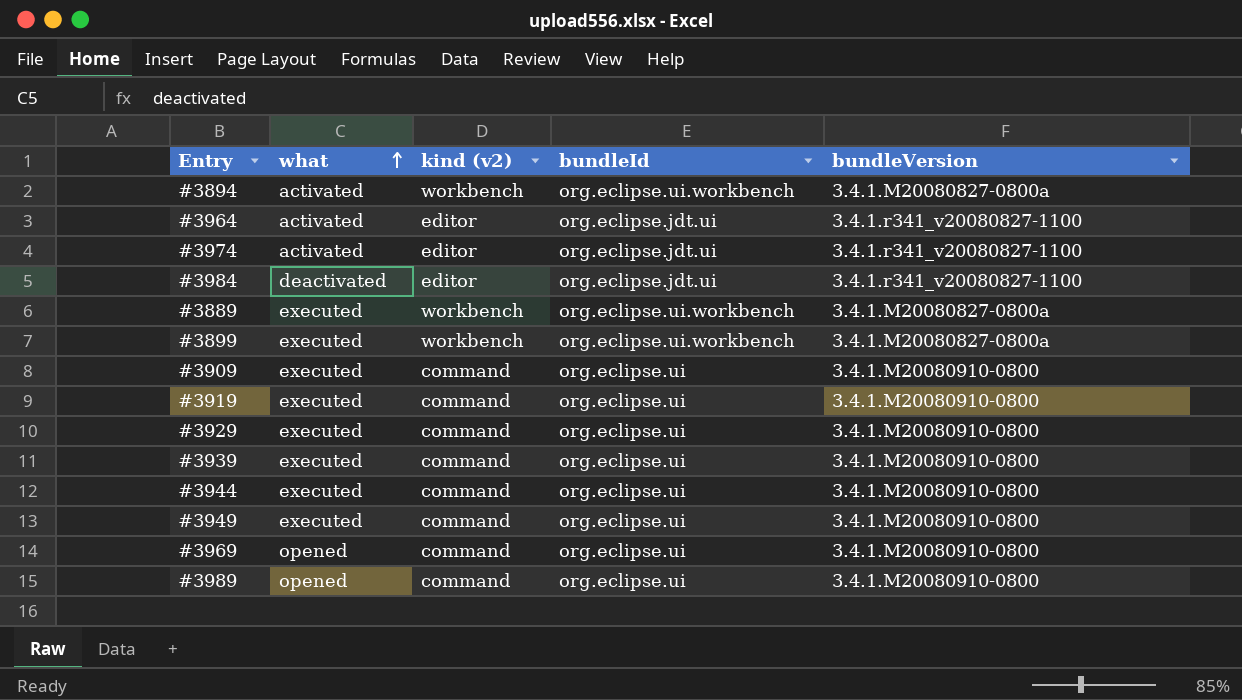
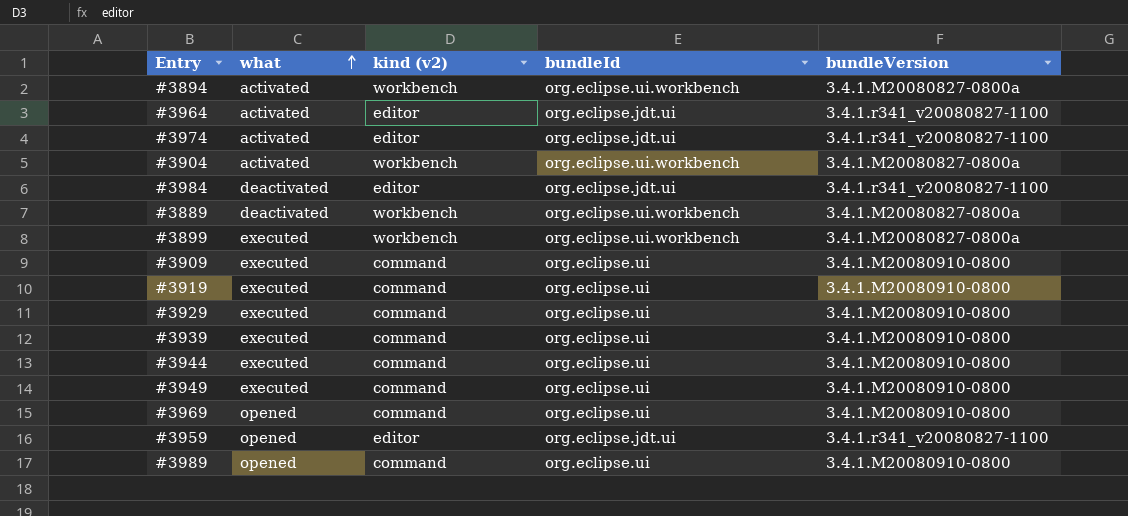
row #3904: none -> activated | workbench | org.eclipse.ui.workbench | 3.4.1.M20080827-0800a
#3889 | what: executed -> deactivated
row #3959: none -> opened | editor | org.eclipse.jdt.ui | 3.4.1.r341_v20080827-1100

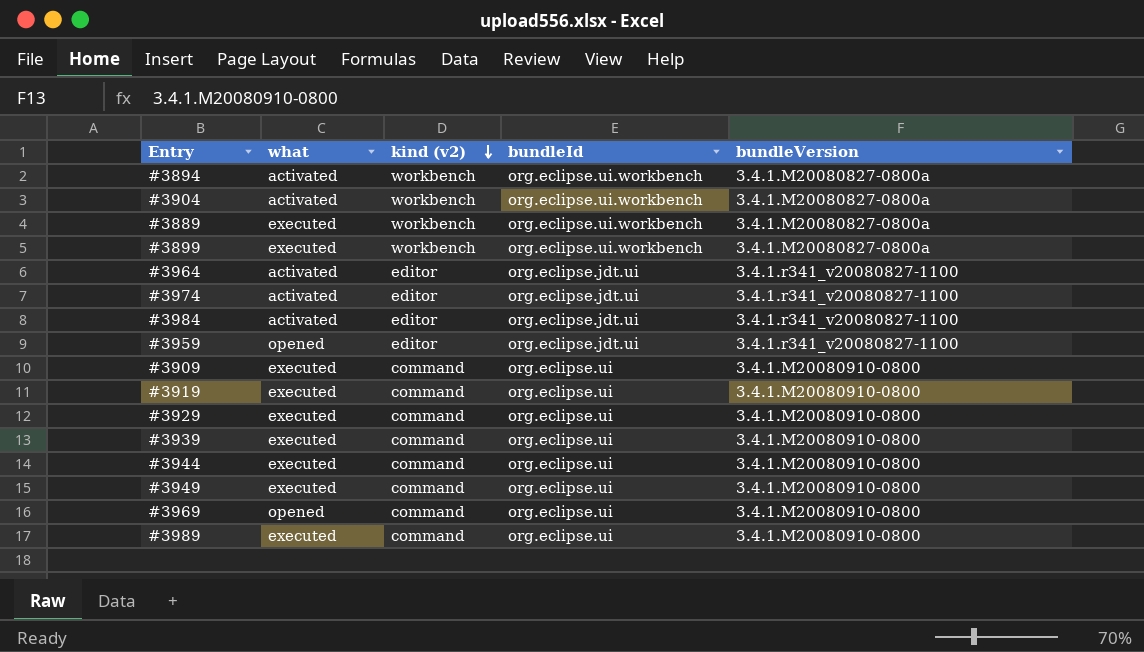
row order: what ascending -> kind (v2) descending
#3889 | what: deactivated -> executed
#3984 | what: deactivated -> activated
#3989 | what: opened -> executed

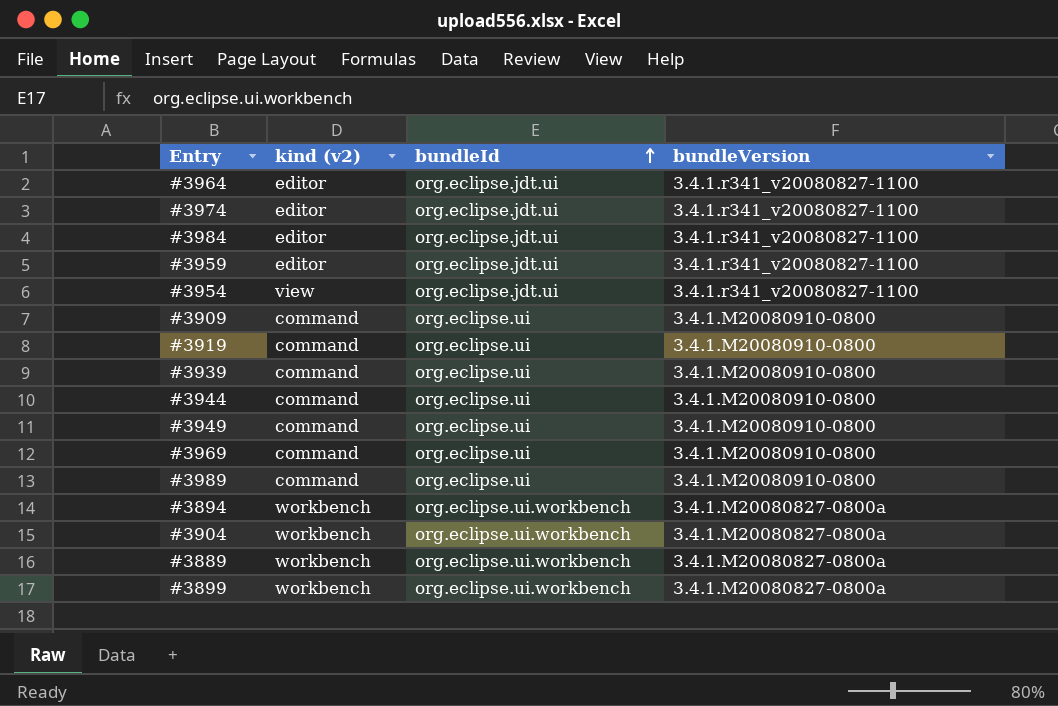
row order: kind (v2) descending -> bundleId ascending
column what | position: 2 -> none
row #3929: executed | command | org.eclipse.ui | 3.4.1.M20080910-0800 -> none
row #3954: none -> view | org.eclipse.jdt.ui | 3.4.1.r341_v20080827-1100

